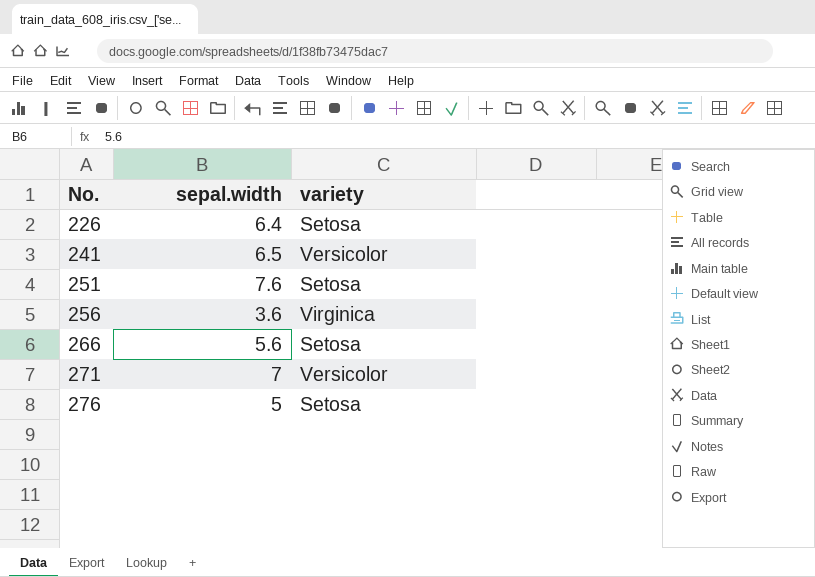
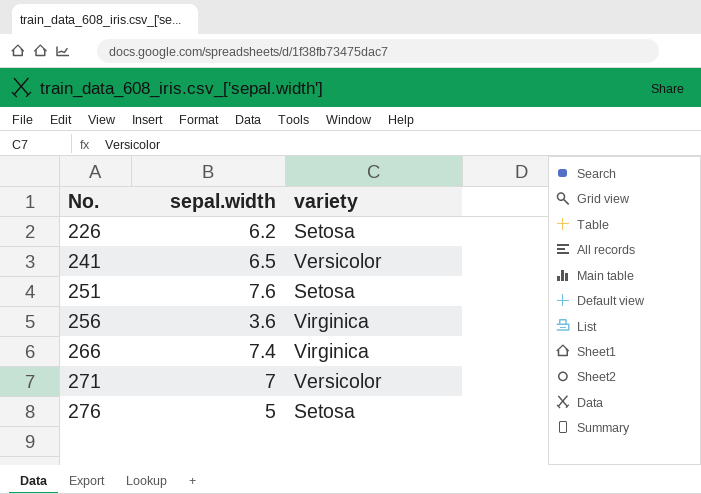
226 | sepal.width: 6.4 -> 6.2
266 | sepal.width: 5.6 -> 7.4
266 | variety: Setosa -> Virginica

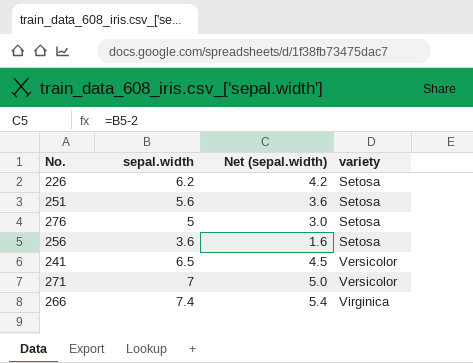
row order: No. ascending -> variety ascending
column Net (sepal.width) | formula: none -> [sepal.width] - 2
251 | sepal.width: 7.6 -> 5.6
256 | variety: Virginica -> Setosa

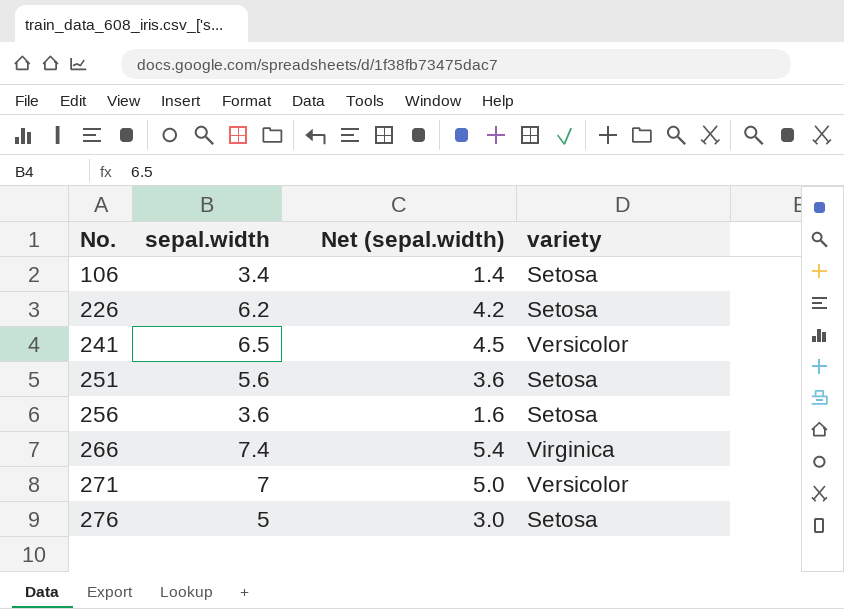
row order: variety ascending -> No. ascending
row 106: none -> 3.4 | 1.4 | Setosa

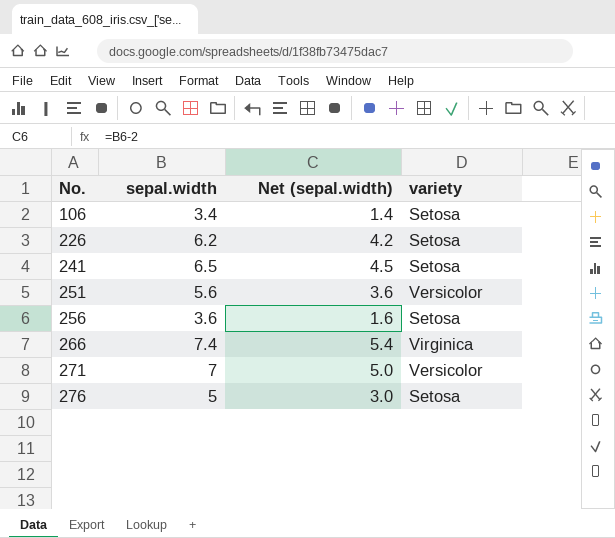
241 | variety: Versicolor -> Setosa
251 | variety: Setosa -> Versicolor

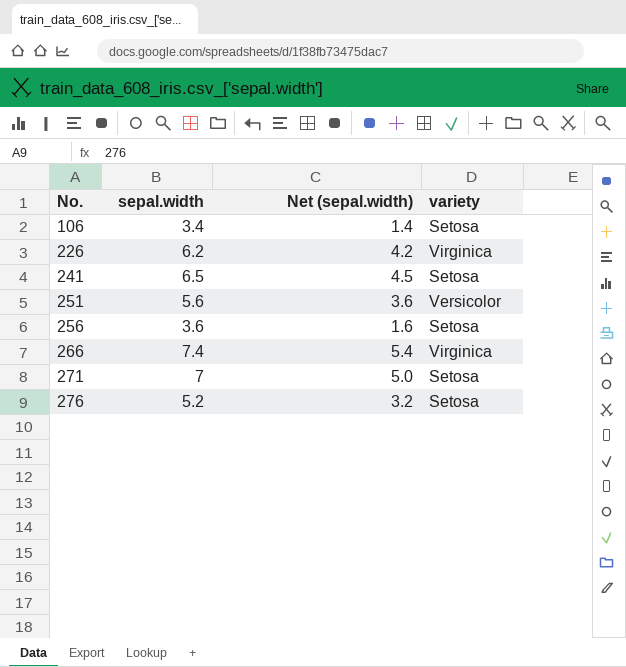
226 | variety: Setosa -> Virginica
271 | variety: Versicolor -> Setosa
276 | sepal.width: 5 -> 5.2
276 | Net (sepal.width): 3.0 -> 3.2

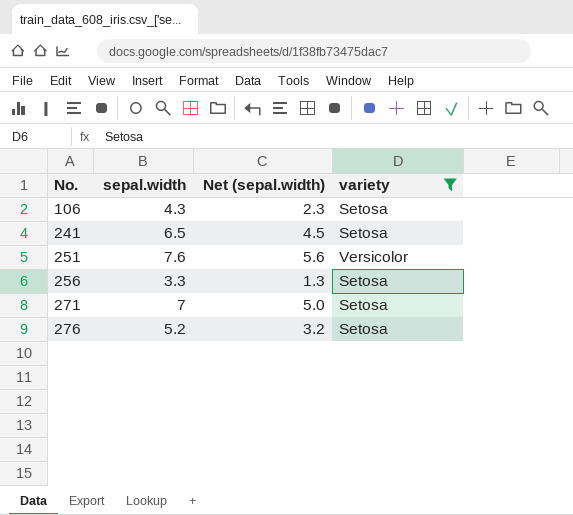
filter: none -> variety != Virginica
106 | sepal.width: 3.4 -> 4.3
106 | Net (sepal.width): 1.4 -> 2.3
251 | sepal.width: 5.6 -> 7.6
251 | Net (sepal.width): 3.6 -> 5.6
256 | sepal.width: 3.6 -> 3.3
256 | Net (sepal.width): 1.6 -> 1.3

